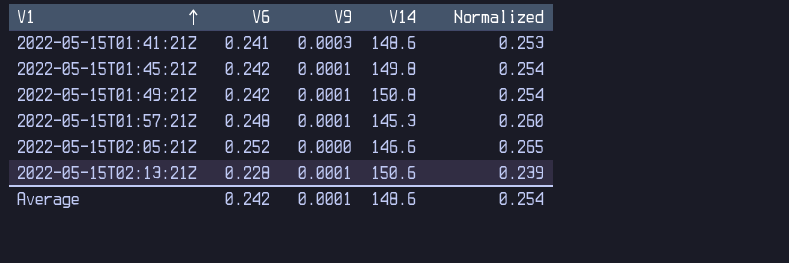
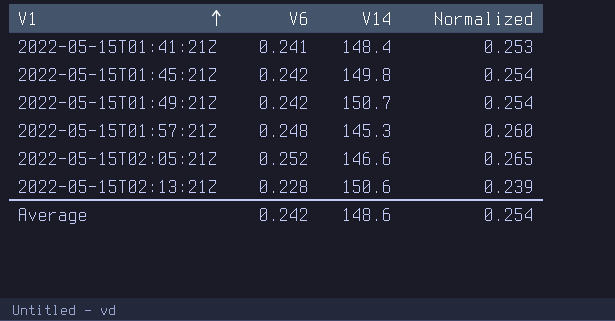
column V9 | position: 3 -> none
2022-05-15T01:41:21Z | V14: 148.6 -> 148.4
2022-05-15T01:49:21Z | V14: 150.8 -> 150.7

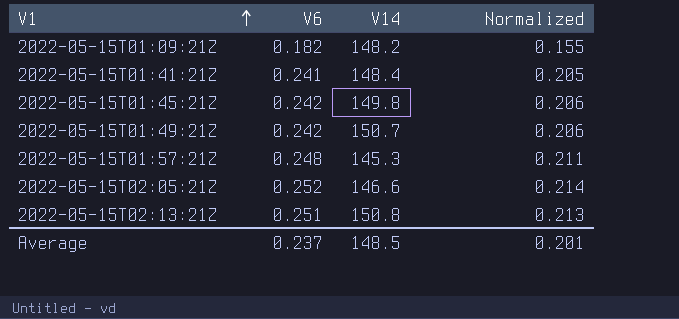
column Normalized | formula: [V6] * 1.05 -> [V6] * 0.85
row 2022-05-15T01:09:21Z: none -> 0.182 | 148.2 | 0.155
2022-05-15T02:13:21Z | V6: 0.228 -> 0.251
2022-05-15T02:13:21Z | V14: 150.6 -> 150.8
Average | V6: 0.242 -> 0.237
Average | V14: 148.6 -> 148.5
Average | Normalized: 0.254 -> 0.201

